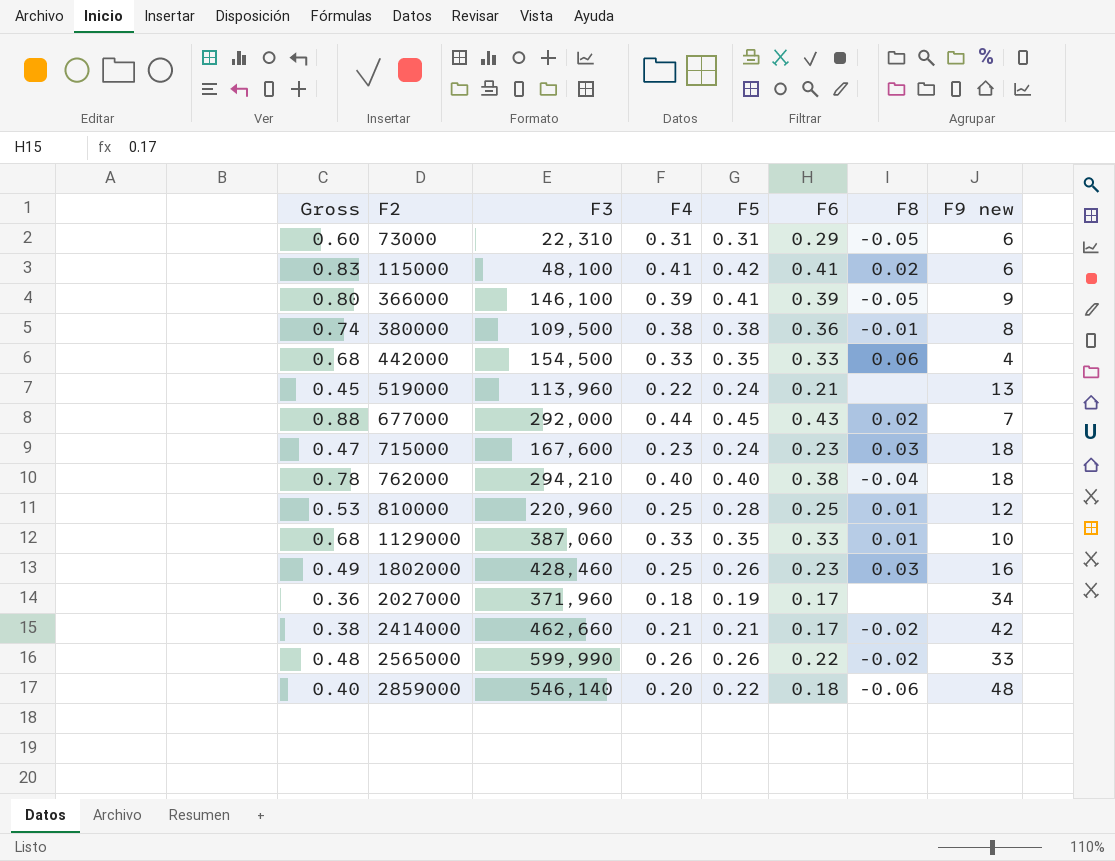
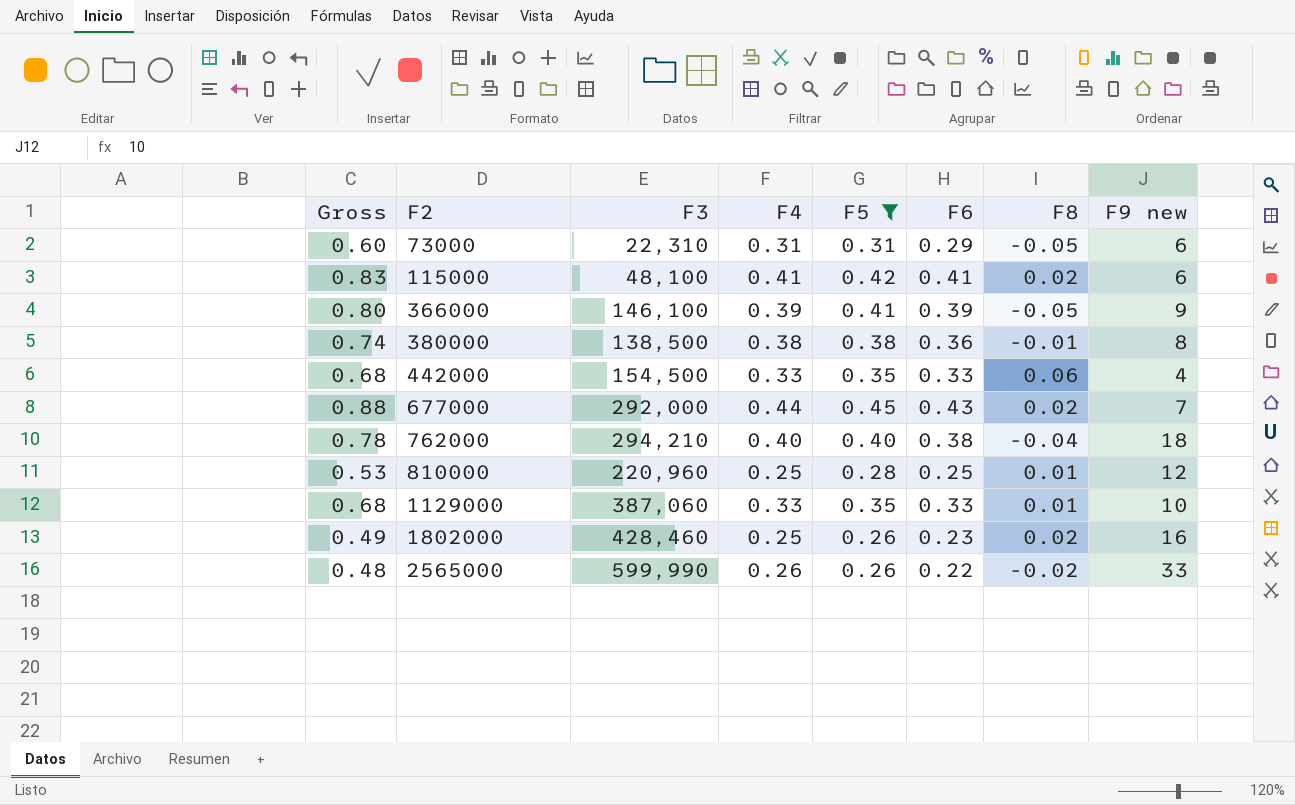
filter: none -> F5 >= 0.26
380000 | F3: 109,500 -> 138,500
1802000 | F8: 0.03 -> 0.02

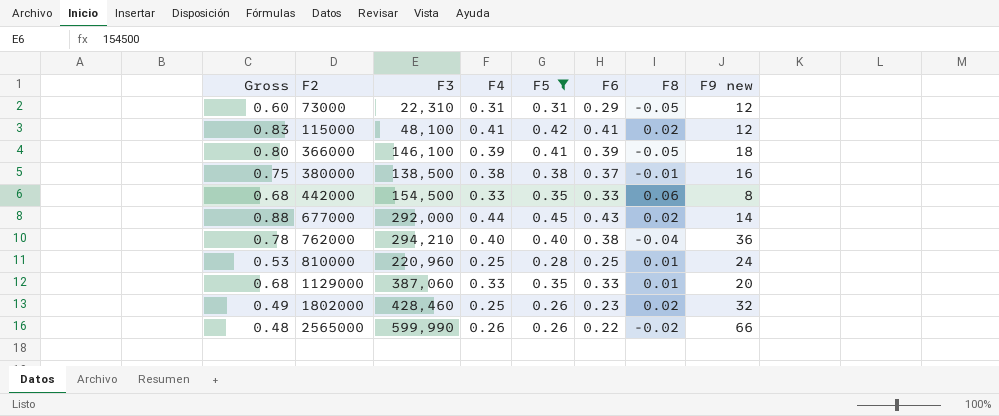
73000 | F9 new: 6 -> 12
115000 | F9 new: 6 -> 12
366000 | F9 new: 9 -> 18
380000 | Gross: 0.74 -> 0.75
380000 | F6: 0.36 -> 0.37
380000 | F9 new: 8 -> 16
442000 | F9 new: 4 -> 8
677000 | F9 new: 7 -> 14
762000 | F9 new: 18 -> 36
810000 | F9 new: 12 -> 24
1129000 | F9 new: 10 -> 20
1802000 | F9 new: 16 -> 32
2565000 | F9 new: 33 -> 66

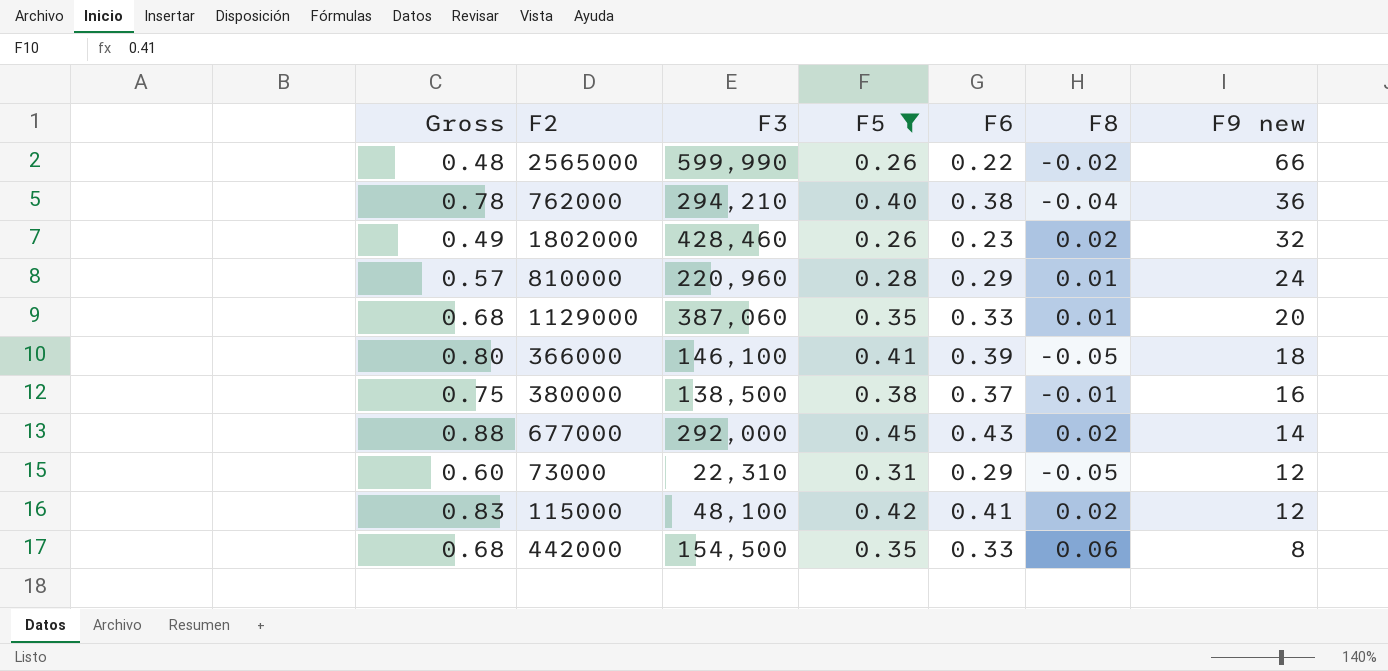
row order: F2 ascending -> F9 new descending
column F4 | position: 4 -> none
810000 | Gross: 0.53 -> 0.57
810000 | F6: 0.25 -> 0.29

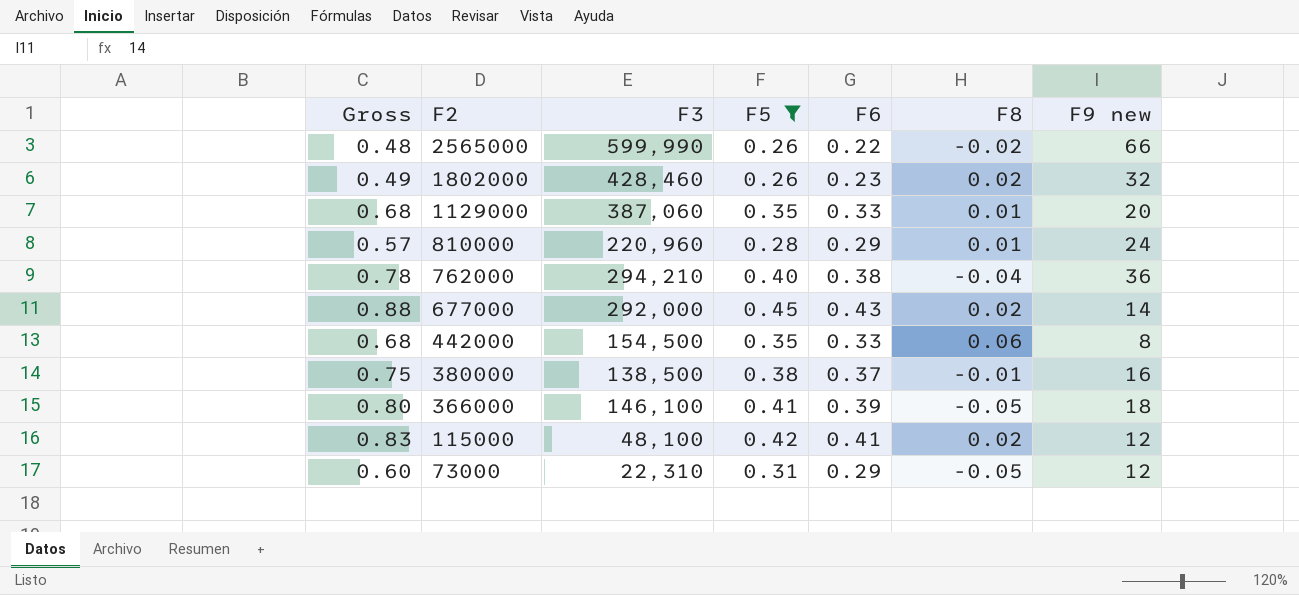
row order: F9 new descending -> F2 descending

